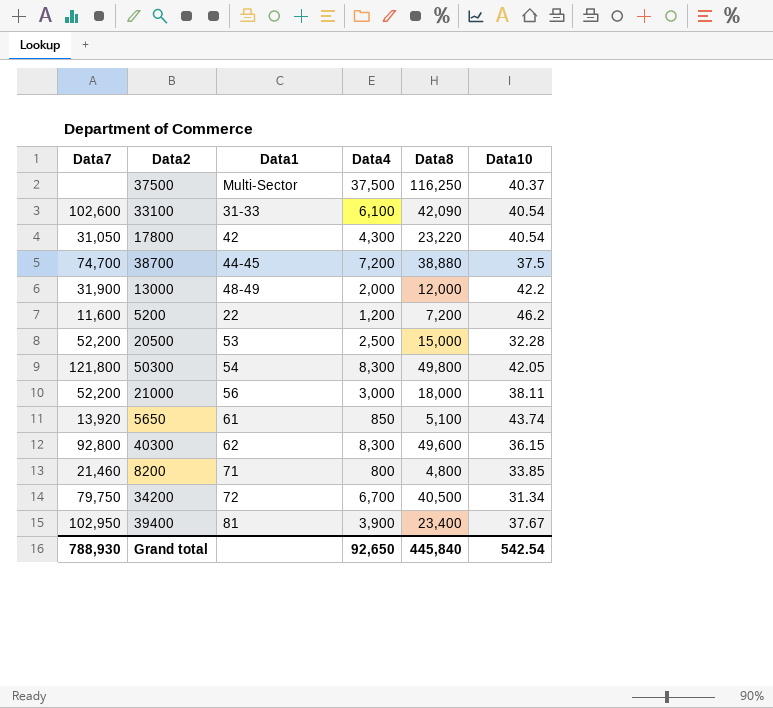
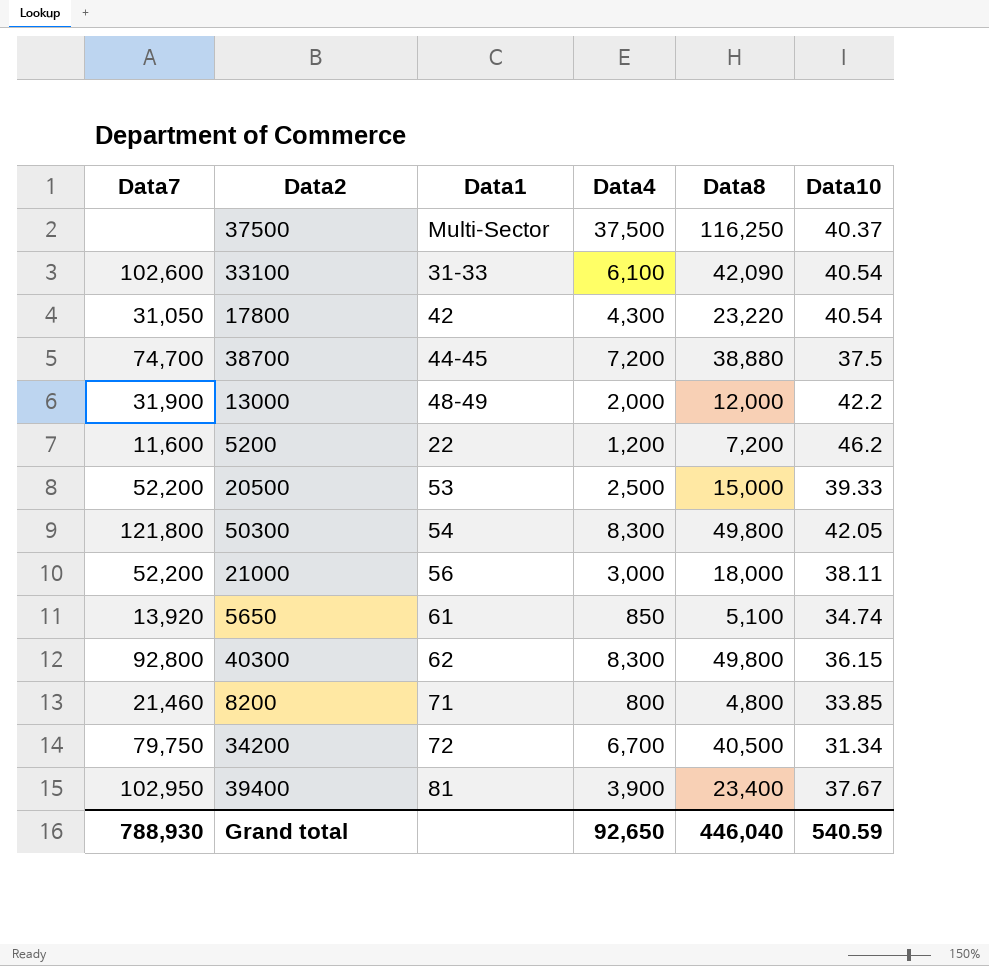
20500 | Data10: 32.28 -> 39.33
5650 | Data10: 43.74 -> 34.74
40300 | Data8: 49,600 -> 49,800
Grand total | Data8: 445,840 -> 446,040
Grand total | Data10: 542.54 -> 540.59

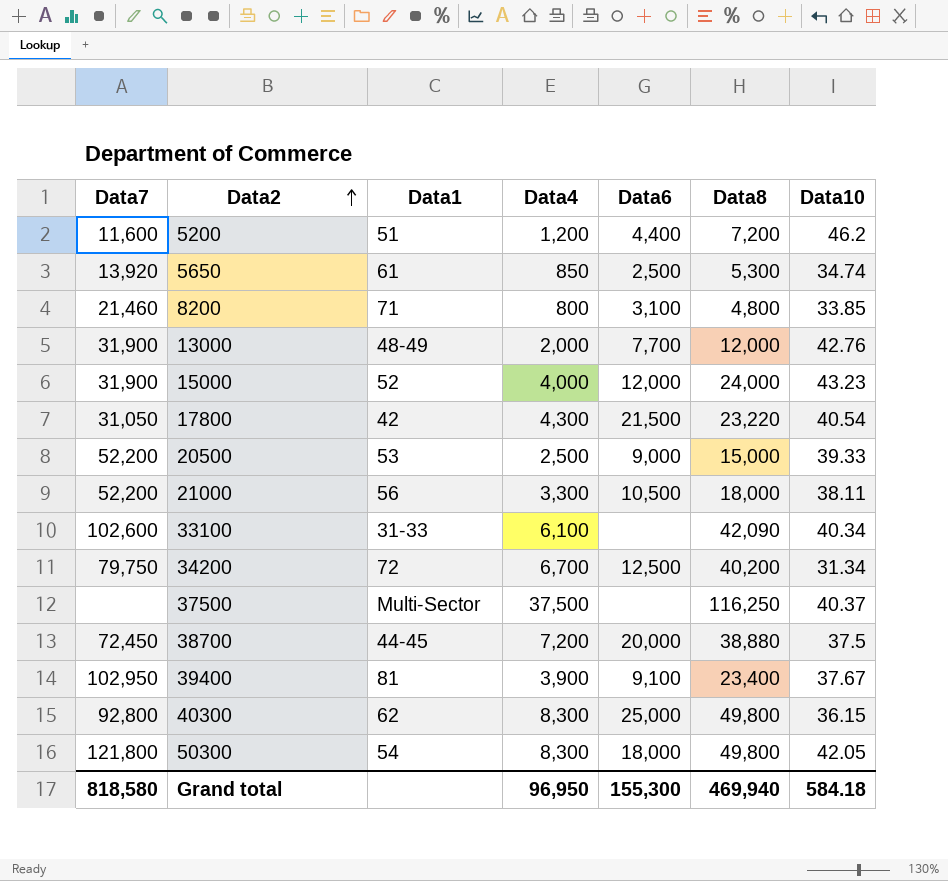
row order: none -> Data2 ascending
column Data6 | position: none -> 5
5200 | Data1: 22 -> 51
5650 | Data8: 5,100 -> 5,300
13000 | Data10: 42.2 -> 42.76
row 15000: none -> 31,900 | 52 | 4,000 | 12,000 | 24,000 | 43.23
21000 | Data4: 3,000 -> 3,300
33100 | Data10: 40.54 -> 40.34
34200 | Data8: 40,500 -> 40,200
38700 | Data7: 74,700 -> 72,450
Grand total | Data7: 788,930 -> 818,580
Grand total | Data4: 92,650 -> 96,950
Grand total | Data8: 446,040 -> 469,940
Grand total | Data10: 540.59 -> 584.18

